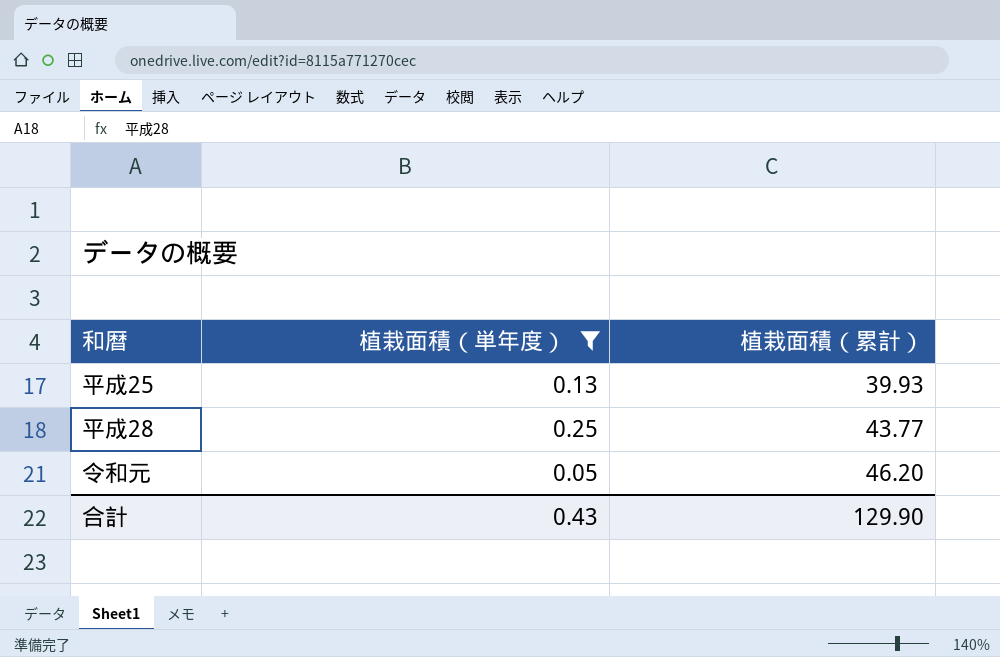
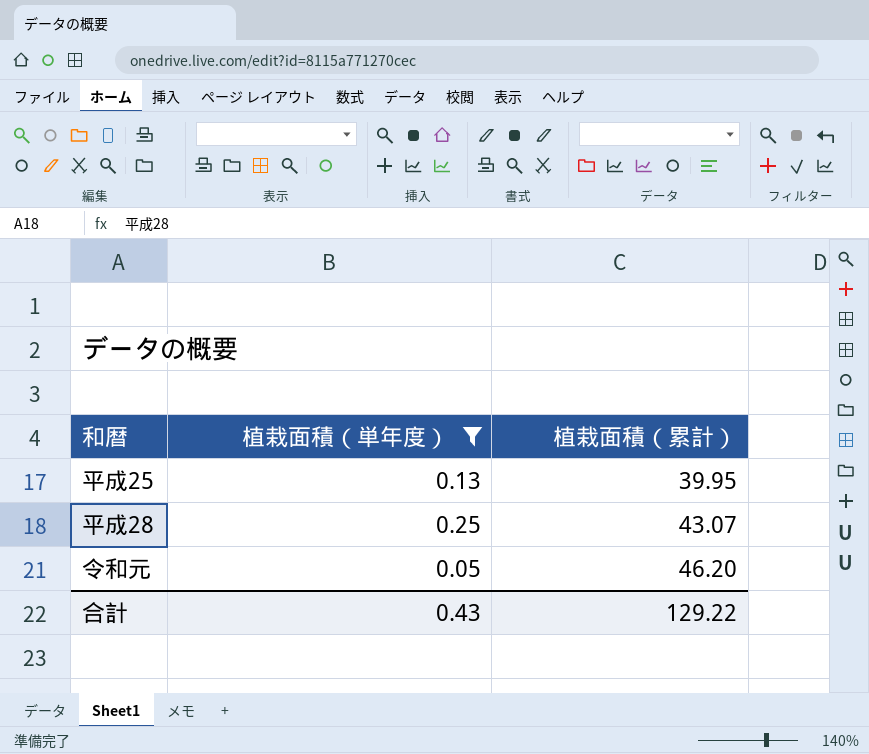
平成25 | 植栽面積（累計）: 39.93 -> 39.95
平成28 | 植栽面積（累計）: 43.77 -> 43.07
合計 | 植栽面積（累計）: 129.90 -> 129.22

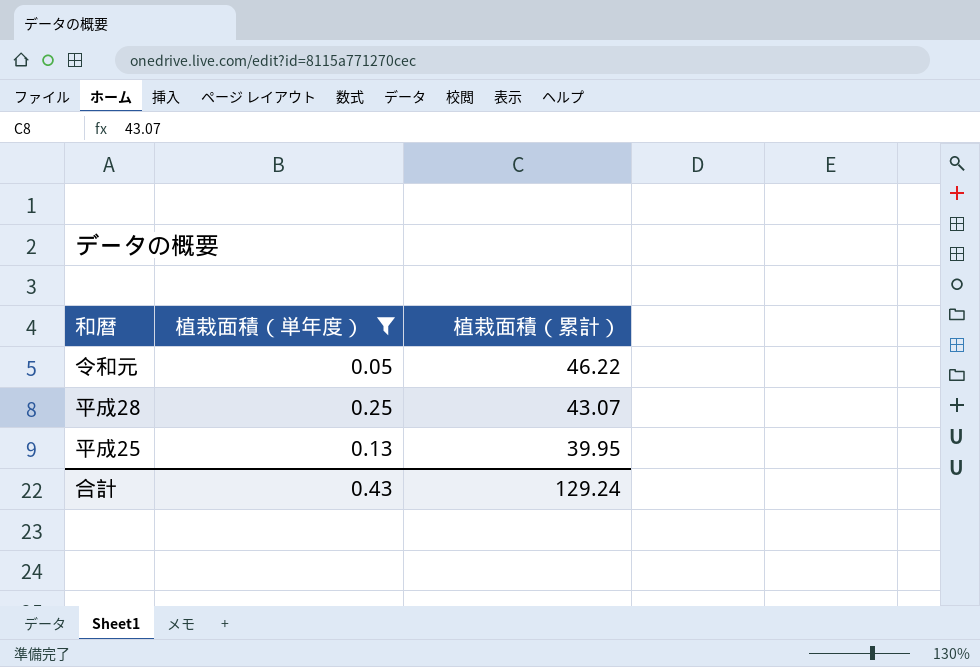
row order: 植栽面積（累計） ascending -> 植栽面積（累計） descending
令和元 | 植栽面積（累計）: 46.20 -> 46.22
合計 | 植栽面積（累計）: 129.22 -> 129.24

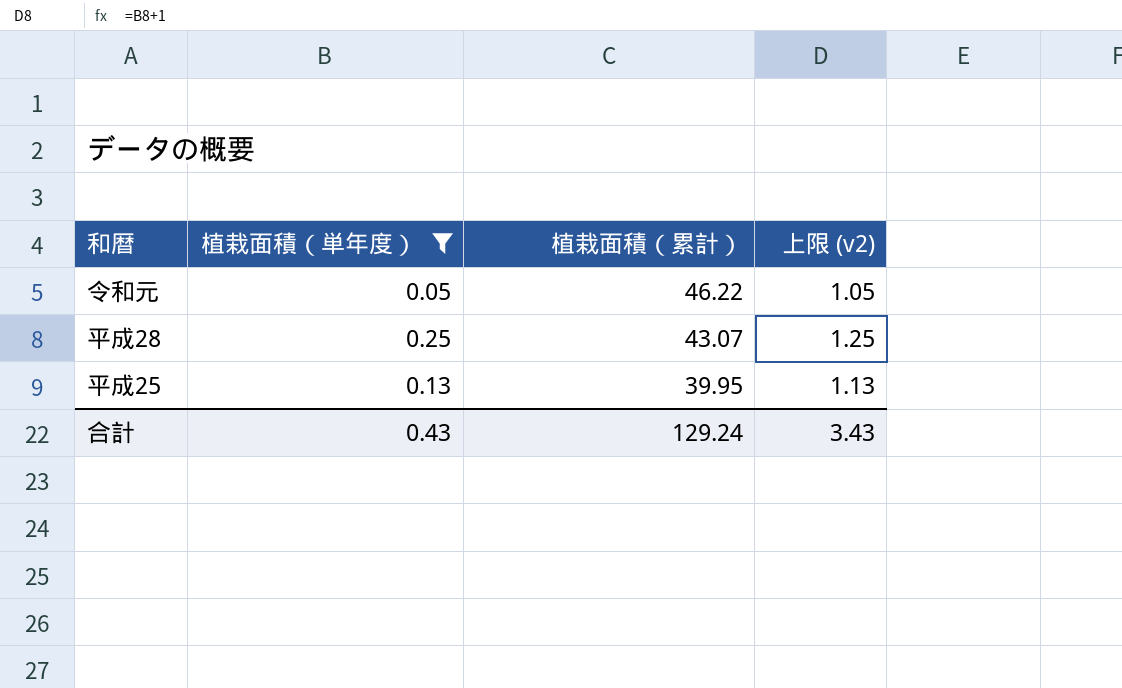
column 上限 (v2) | formula: none -> [植栽面積（単年度）] + 1

